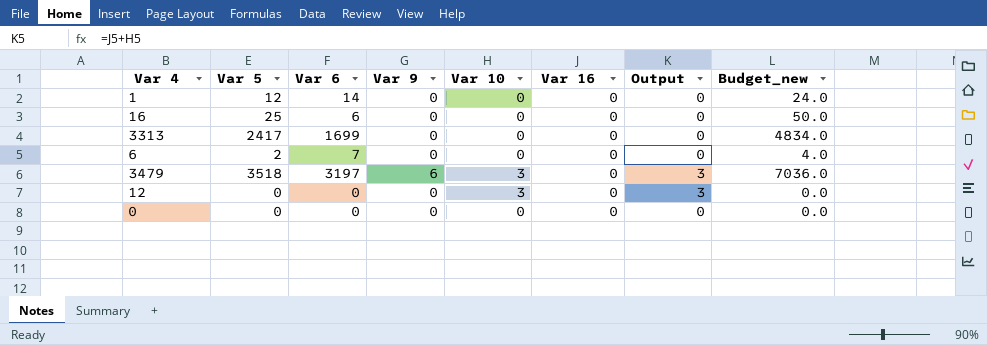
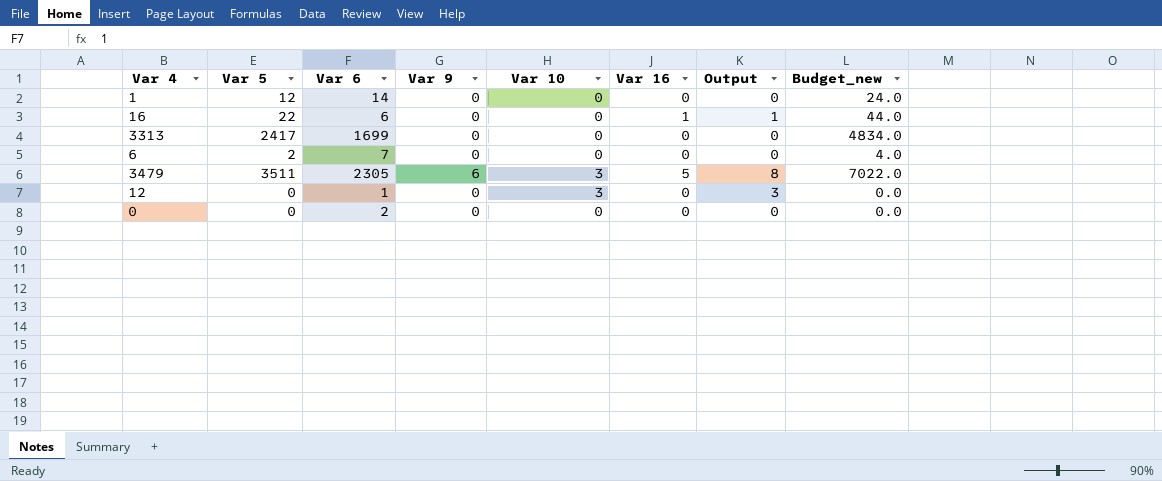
16 | Var 5: 25 -> 22
16 | Var 16: 0 -> 1
16 | Output: 0 -> 1
16 | Budget_new: 50.0 -> 44.0
3479 | Var 5: 3518 -> 3511
3479 | Var 6: 3197 -> 2305
3479 | Var 16: 0 -> 5
3479 | Output: 3 -> 8
3479 | Budget_new: 7036.0 -> 7022.0
12 | Var 6: 0 -> 1
0 | Var 6: 0 -> 2

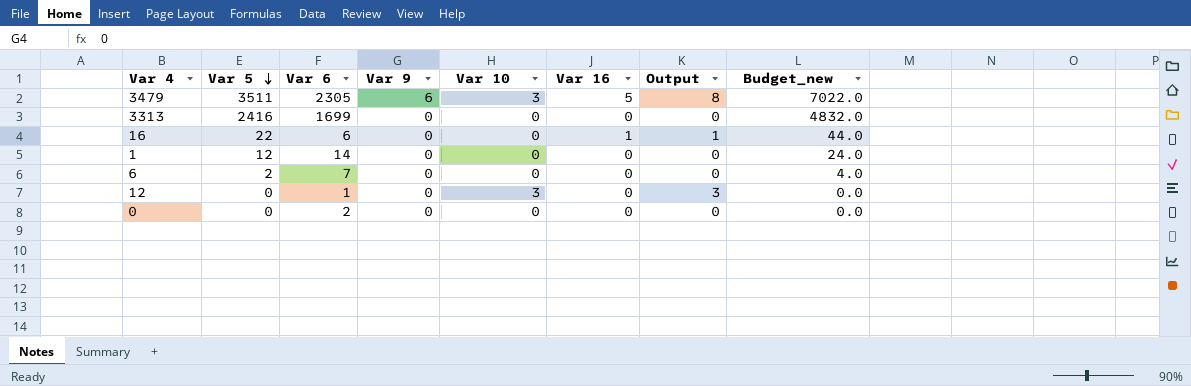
row order: none -> Var 5 descending
3313 | Var 5: 2417 -> 2416
3313 | Budget_new: 4834.0 -> 4832.0

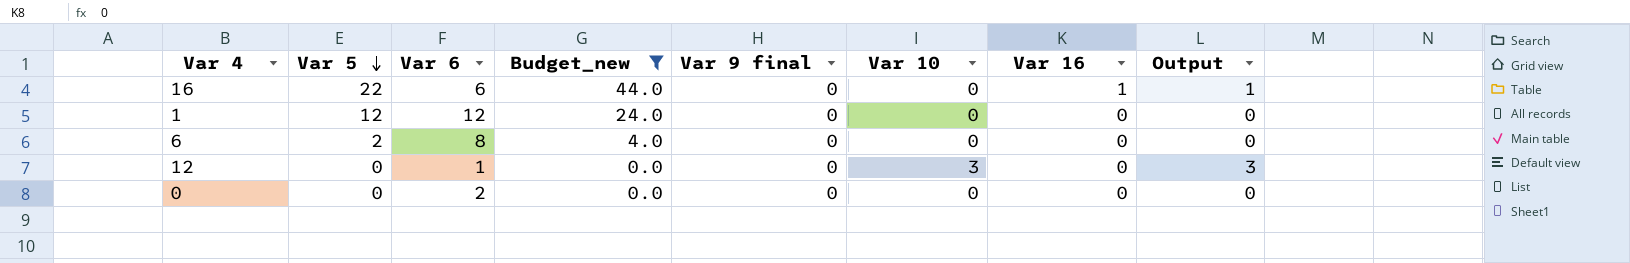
filter: none -> Budget_new <= 44.0
column Budget_new | position: 8 -> 4
column name: Var 9 -> Var 9 final
1 | Var 6: 14 -> 12
6 | Var 6: 7 -> 8

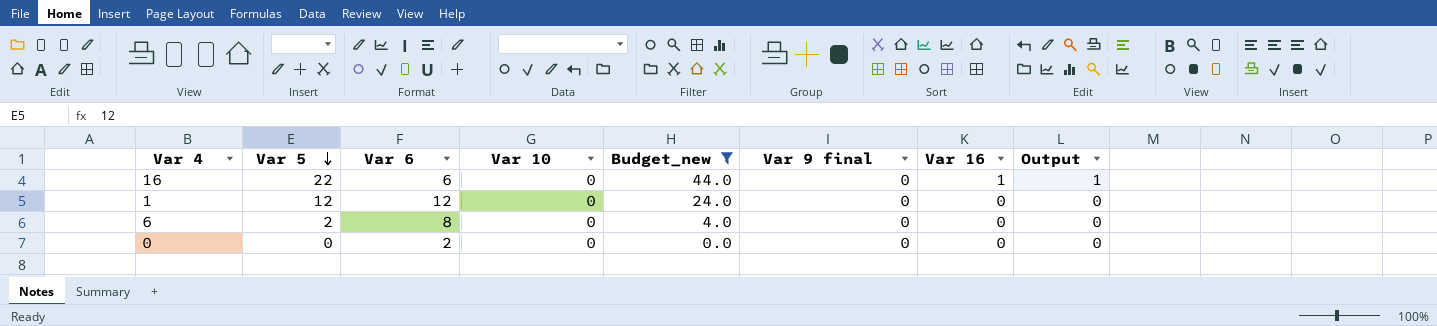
column Var 10 | position: 6 -> 4
row 12: 0 | 1 | 0.0 | 0 | 3 | 0 | 3 -> none

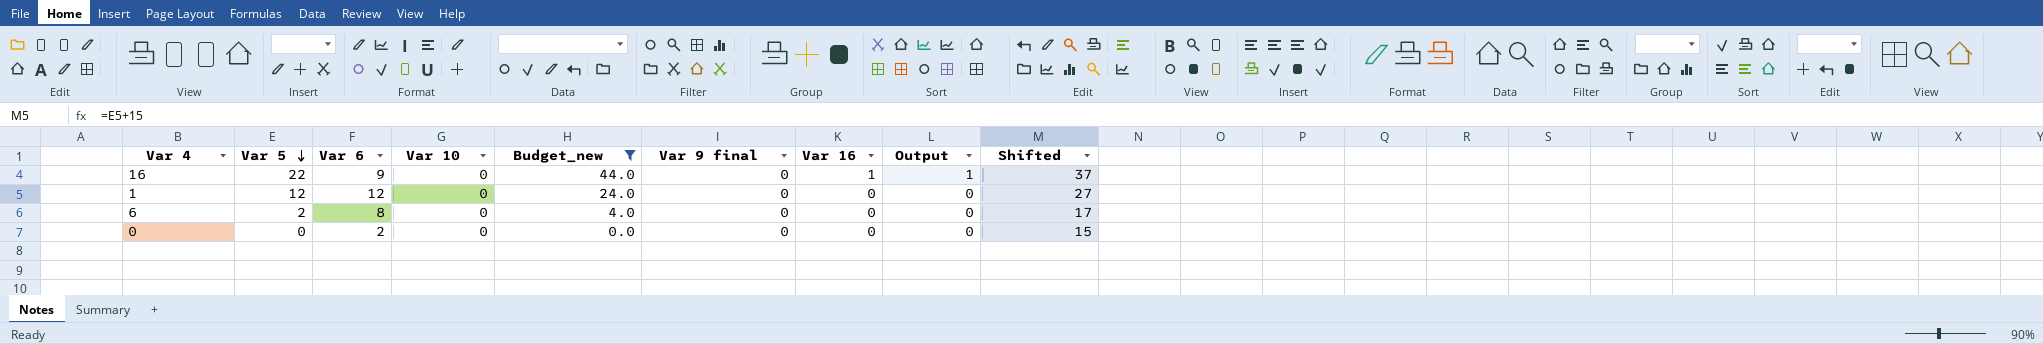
column Shifted | formula: none -> [Var 5] + 15
16 | Var 6: 6 -> 9

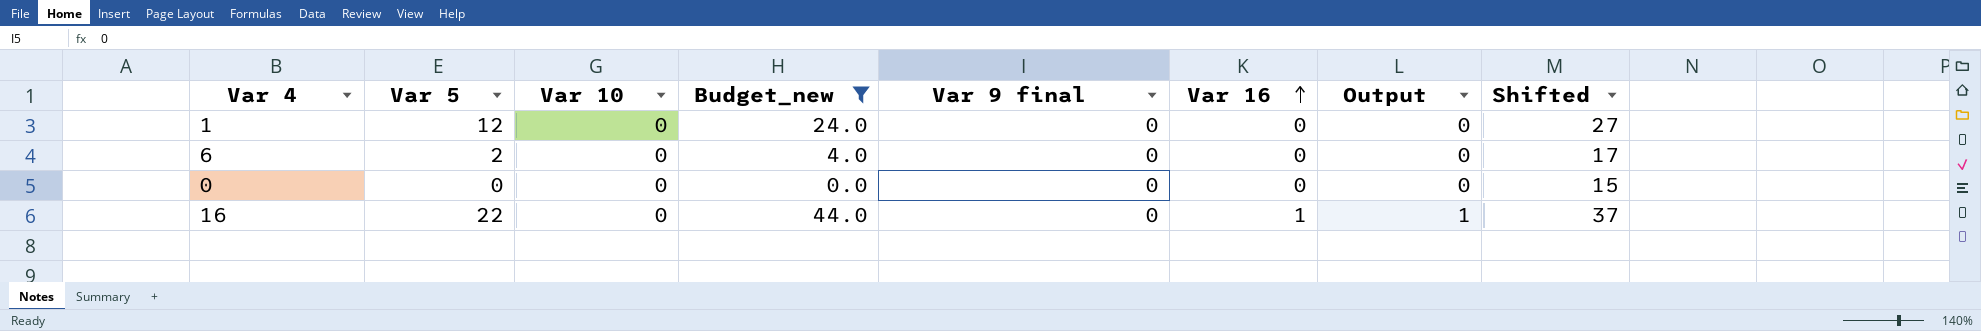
row order: Var 5 descending -> Var 16 ascending
column Var 6 | position: 3 -> none

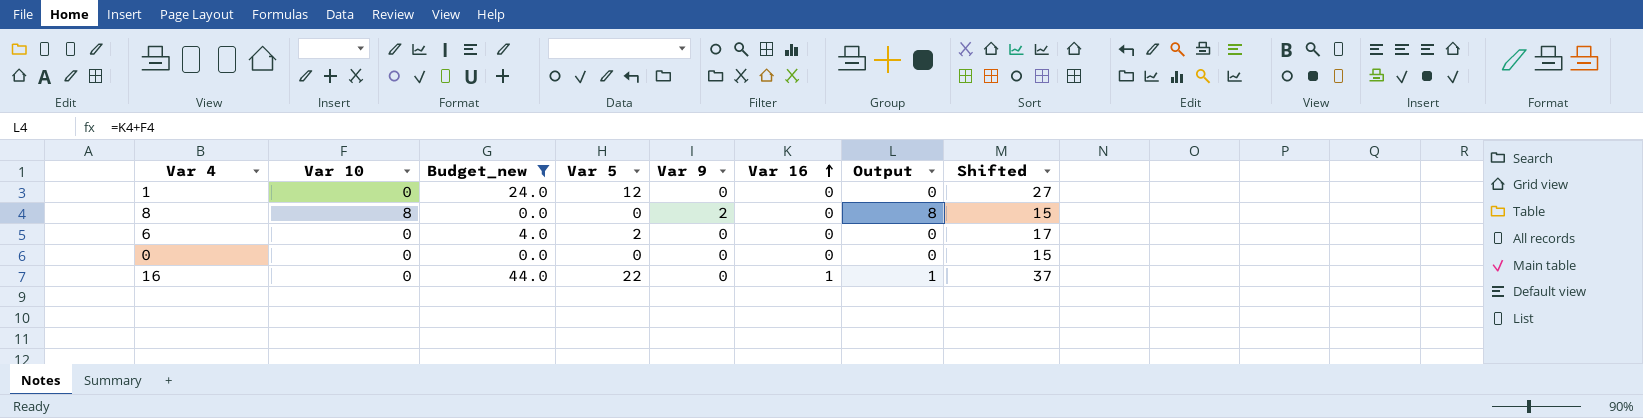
column Var 5 | position: 2 -> 4
column name: Var 9 final -> Var 9
row 8: none -> 8 | 0.0 | 0 | 2 | 0 | 8 | 15

